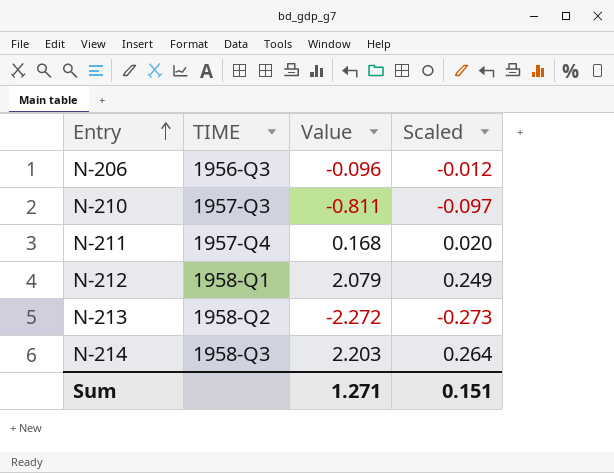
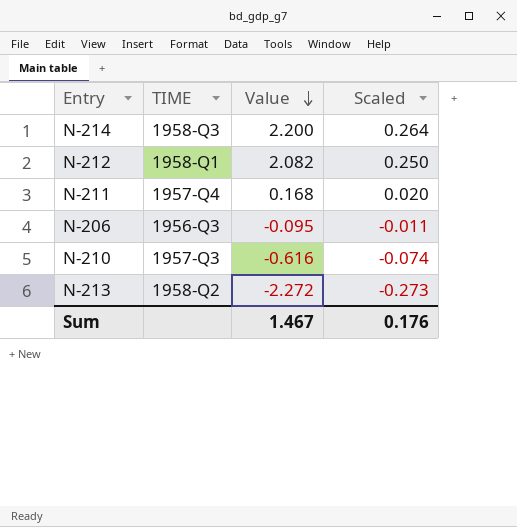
row order: Entry ascending -> Value descending
N-214 | Value: 2.203 -> 2.200
N-212 | Value: 2.079 -> 2.082
N-212 | Scaled: 0.249 -> 0.250
N-206 | Value: -0.096 -> -0.095
N-206 | Scaled: -0.012 -> -0.011
N-210 | Value: -0.811 -> -0.616
N-210 | Scaled: -0.097 -> -0.074
Sum | Value: 1.271 -> 1.467
Sum | Scaled: 0.151 -> 0.176

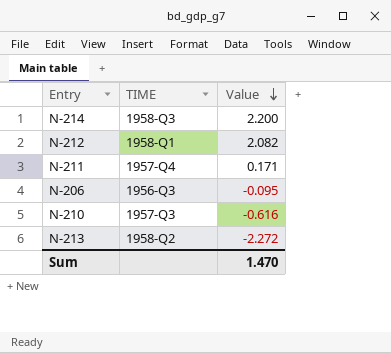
column Scaled | formula: [Value] * 0.12 -> none
N-211 | Value: 0.168 -> 0.171
Sum | Value: 1.467 -> 1.470

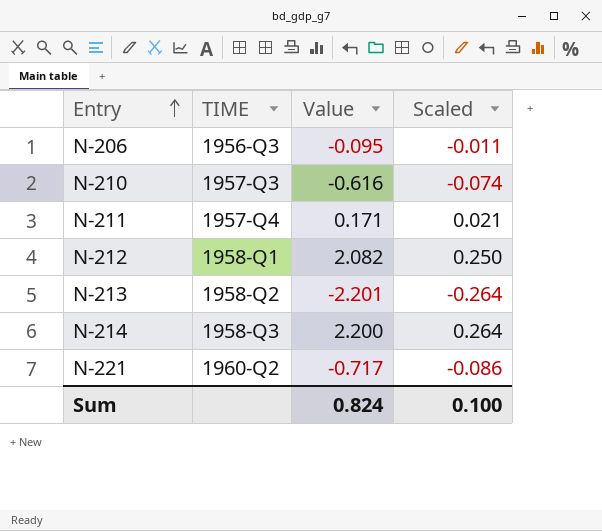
row order: Value descending -> Entry ascending
column Scaled | formula: none -> [Value] * 0.12
N-213 | Value: -2.272 -> -2.201
row N-221: none -> 1960-Q2 | -0.717 | -0.086
Sum | Value: 1.470 -> 0.824

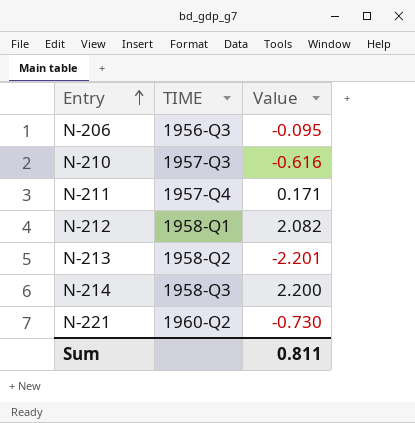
column Scaled | formula: [Value] * 0.12 -> none
N-221 | Value: -0.717 -> -0.730
Sum | Value: 0.824 -> 0.811

